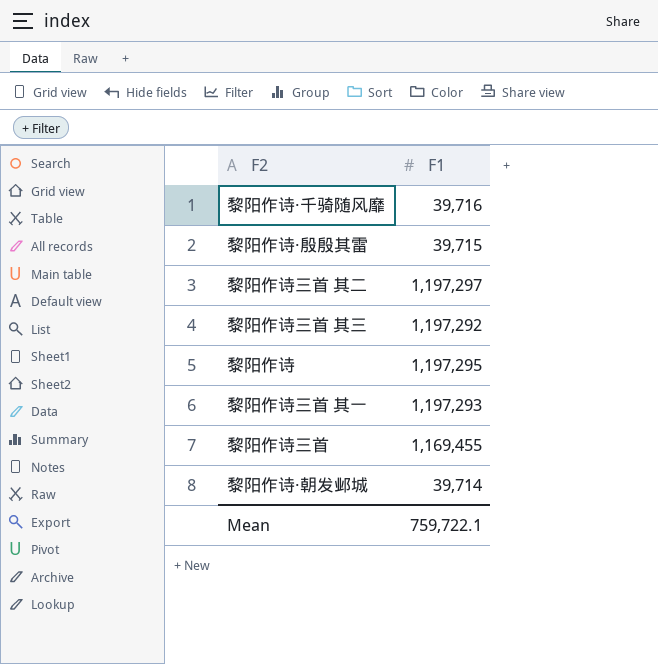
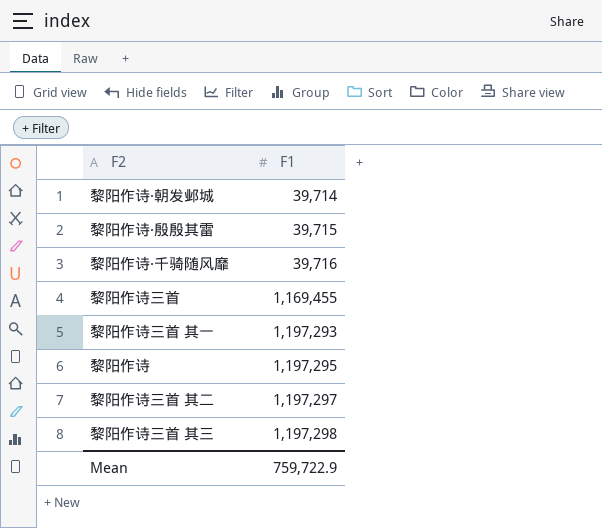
row order: none -> F1 ascending
黎阳作诗三首 其三 | F1: 1,197,292 -> 1,197,298
Mean | F1: 759,722.1 -> 759,722.9

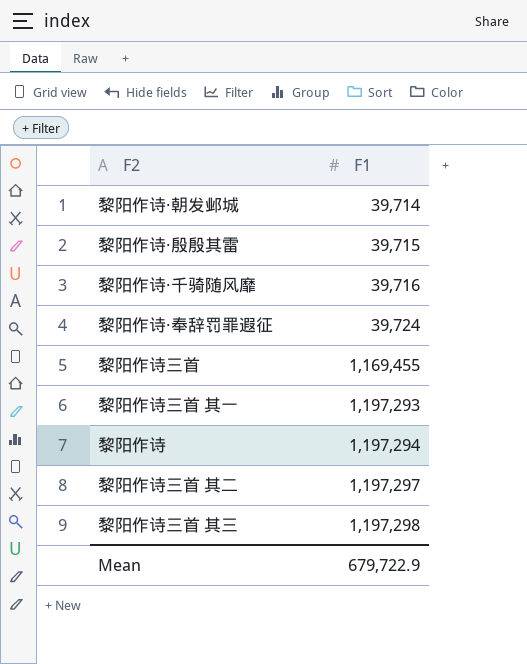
row 黎阳作诗·奉辞罚罪遐征: none -> 39,724
黎阳作诗 | F1: 1,197,295 -> 1,197,294
Mean | F1: 759,722.9 -> 679,722.9

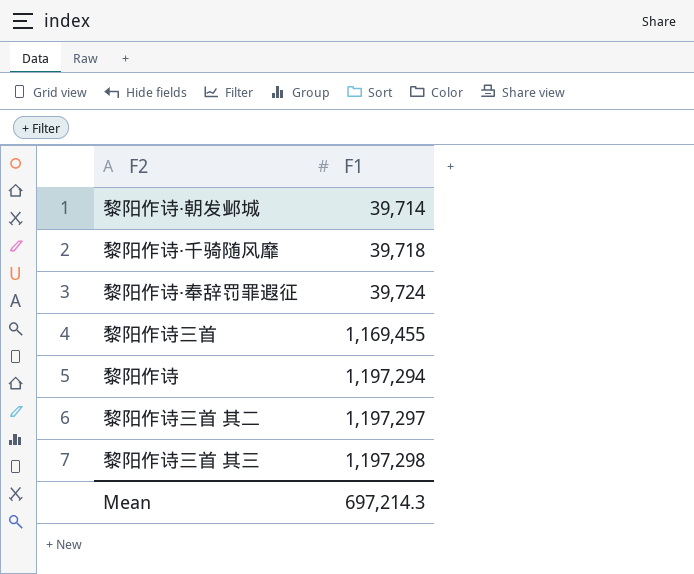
row 黎阳作诗·殷殷其雷: 39,715 -> none
row 黎阳作诗三首 其一: 1,197,293 -> none
黎阳作诗·千骑随风靡 | F1: 39,716 -> 39,718
Mean | F1: 679,722.9 -> 697,214.3

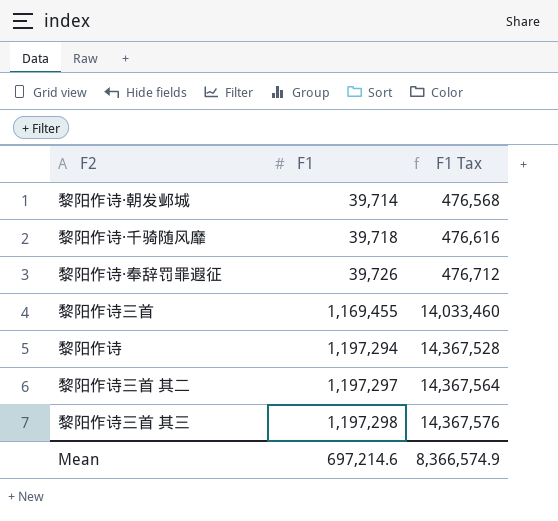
column F1 Tax | formula: none -> [F1] * 12
黎阳作诗·奉辞罚罪遐征 | F1: 39,724 -> 39,726
Mean | F1: 697,214.3 -> 697,214.6

